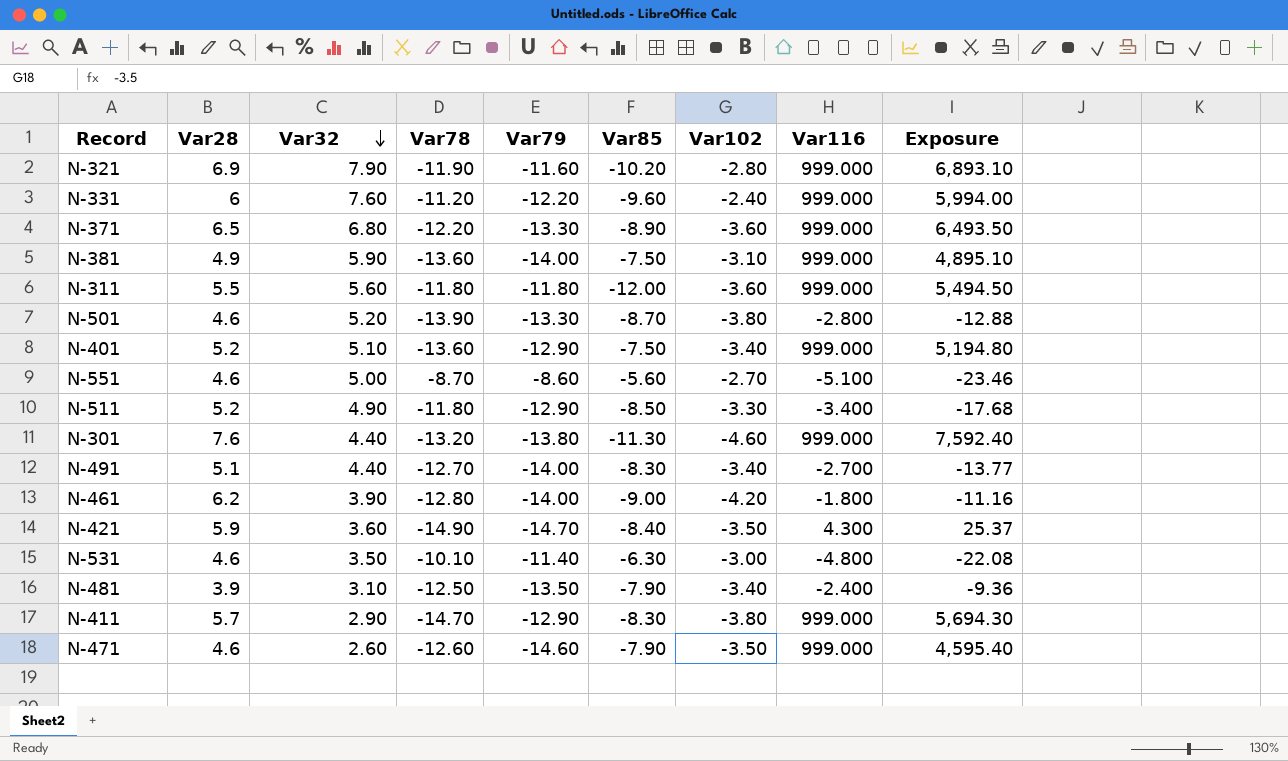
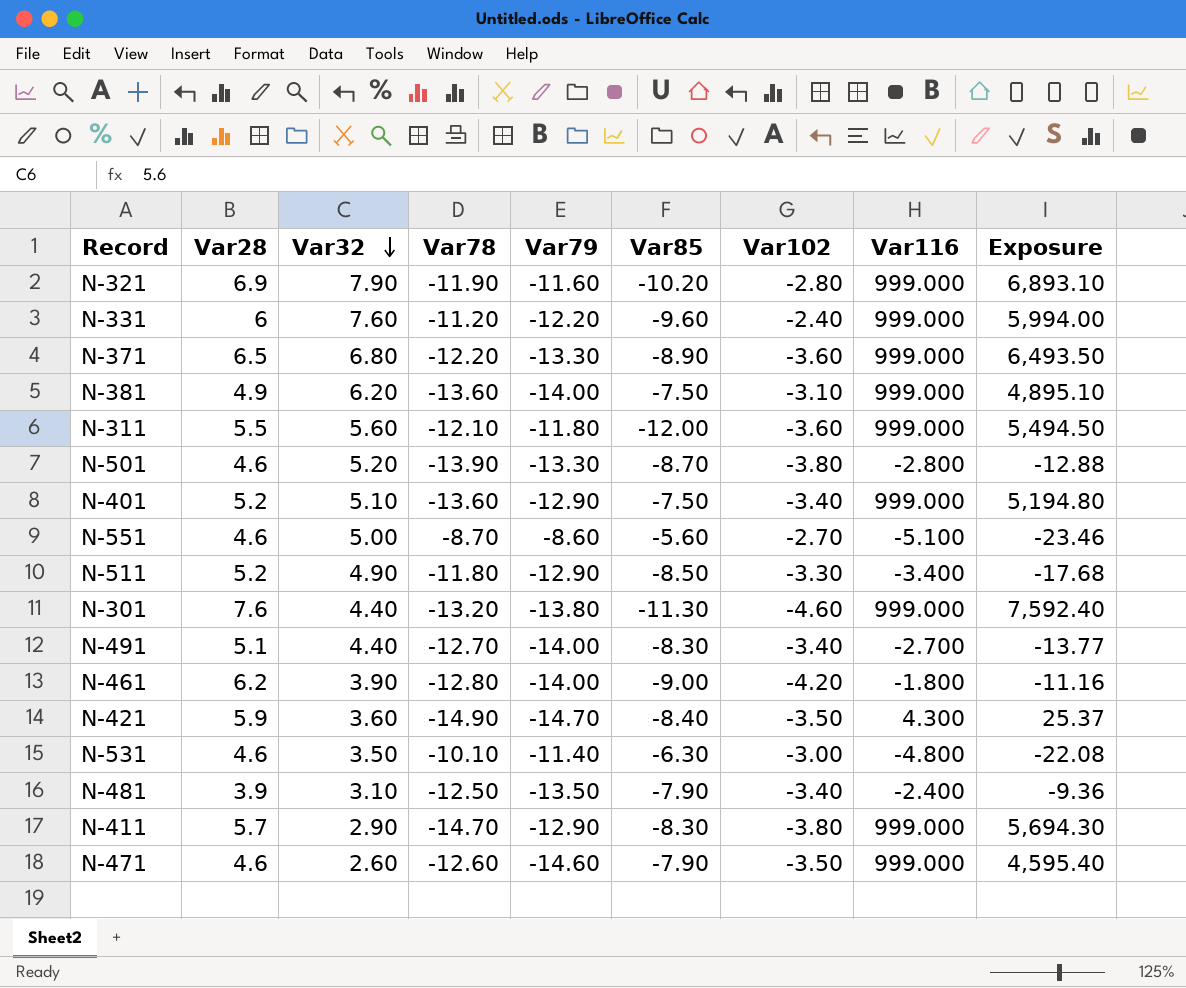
N-381 | Var32: 5.90 -> 6.20
N-311 | Var78: -11.80 -> -12.10

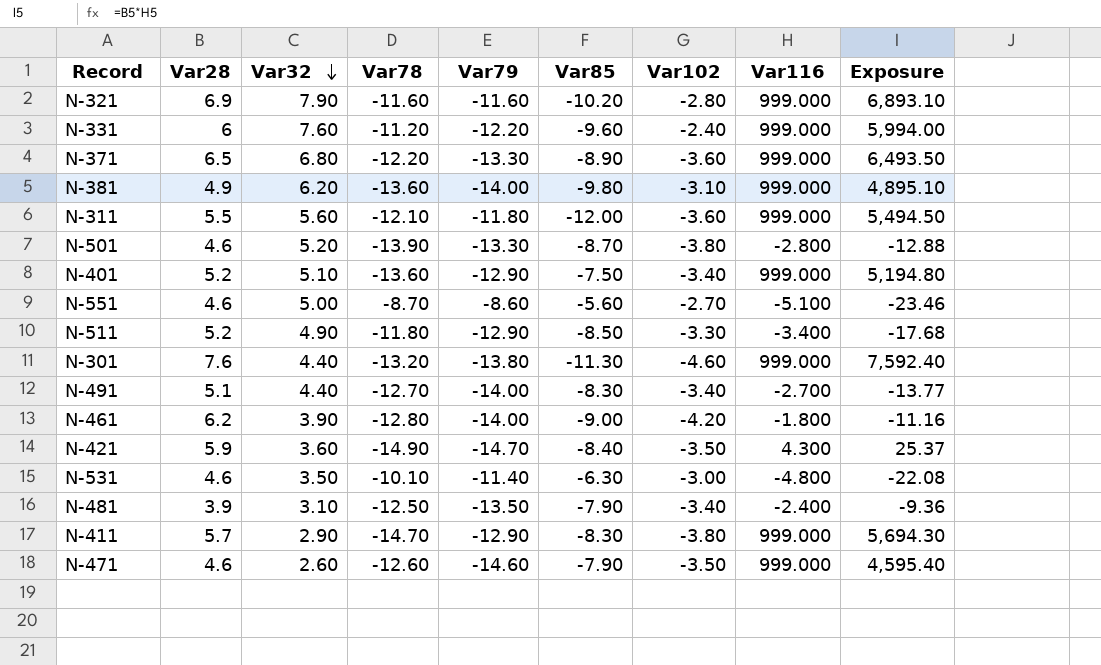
N-321 | Var78: -11.90 -> -11.60
N-381 | Var85: -7.50 -> -9.80

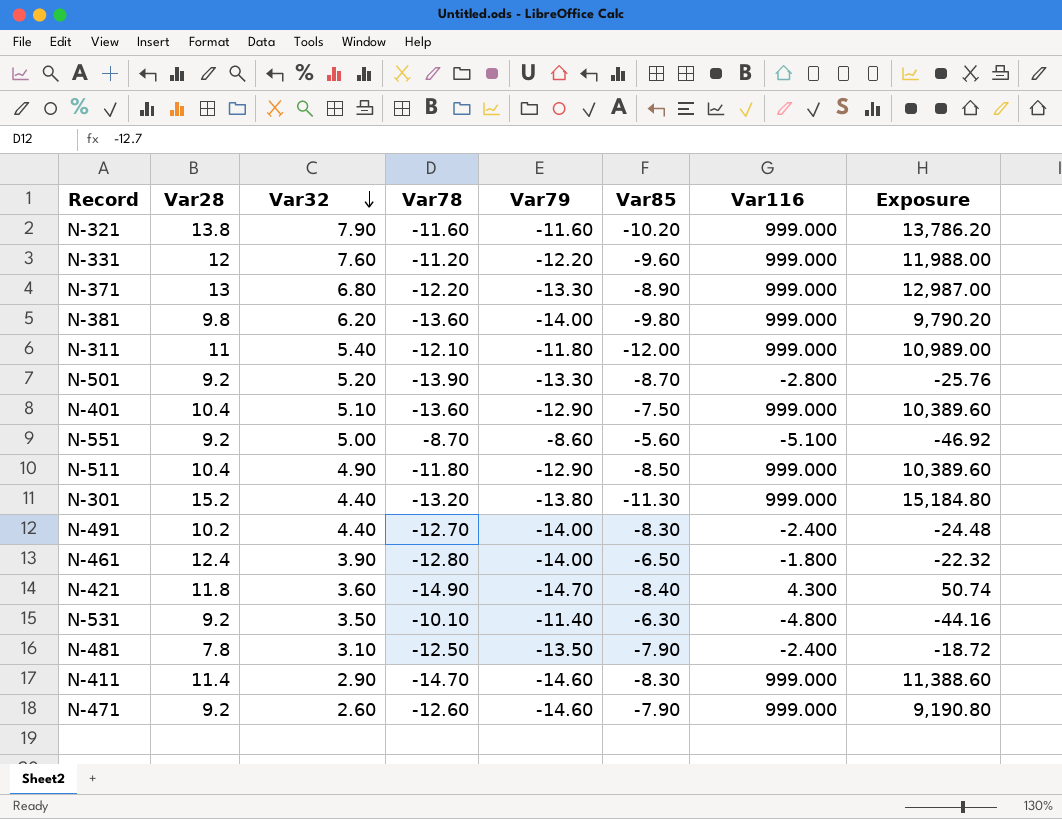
column Var102 | position: 7 -> none
N-321 | Var28: 6.9 -> 13.8
N-321 | Exposure: 6,893.10 -> 13,786.20
N-331 | Var28: 6 -> 12
N-331 | Exposure: 5,994.00 -> 11,988.00
N-371 | Var28: 6.5 -> 13
N-371 | Exposure: 6,493.50 -> 12,987.00
N-381 | Var28: 4.9 -> 9.8
N-381 | Exposure: 4,895.10 -> 9,790.20
N-311 | Var28: 5.5 -> 11
N-311 | Var32: 5.60 -> 5.40
N-311 | Exposure: 5,494.50 -> 10,989.00
N-501 | Var28: 4.6 -> 9.2
N-501 | Exposure: -12.88 -> -25.76
N-401 | Var28: 5.2 -> 10.4
N-401 | Exposure: 5,194.80 -> 10,389.60
N-551 | Var28: 4.6 -> 9.2
N-551 | Exposure: -23.46 -> -46.92
N-511 | Var28: 5.2 -> 10.4
N-511 | Var116: -3.400 -> 999.000
N-511 | Exposure: -17.68 -> 10,389.60
N-301 | Var28: 7.6 -> 15.2
N-301 | Exposure: 7,592.40 -> 15,184.80
N-491 | Var28: 5.1 -> 10.2
N-491 | Var116: -2.700 -> -2.400
N-491 | Exposure: -13.77 -> -24.48
N-461 | Var28: 6.2 -> 12.4
N-461 | Var85: -9.00 -> -6.50
N-461 | Exposure: -11.16 -> -22.32
N-421 | Var28: 5.9 -> 11.8
N-421 | Exposure: 25.37 -> 50.74
N-531 | Var28: 4.6 -> 9.2
N-531 | Exposure: -22.08 -> -44.16
N-481 | Var28: 3.9 -> 7.8
N-481 | Exposure: -9.36 -> -18.72
N-411 | Var28: 5.7 -> 11.4
N-411 | Var79: -12.90 -> -14.60
N-411 | Exposure: 5,694.30 -> 11,388.60
N-471 | Var28: 4.6 -> 9.2
N-471 | Exposure: 4,595.40 -> 9,190.80

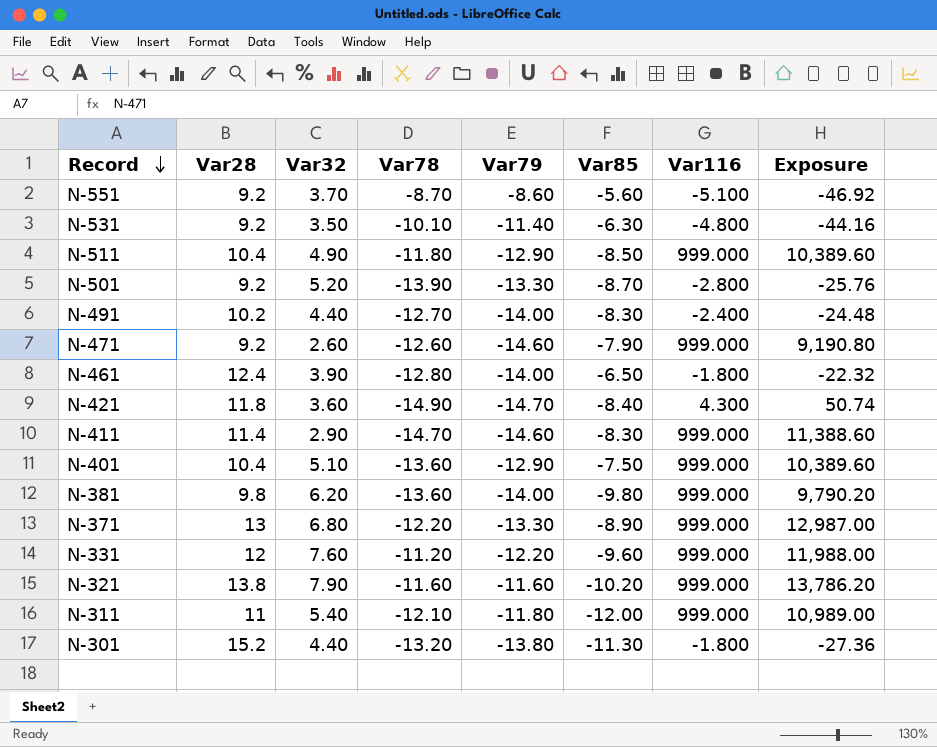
row order: Var32 descending -> Record descending
row N-481: 7.8 | 3.10 | -12.50 | -13.50 | -7.90 | -2.400 | -18.72 -> none
N-551 | Var32: 5.00 -> 3.70
N-301 | Var116: 999.000 -> -1.800
N-301 | Exposure: 15,184.80 -> -27.36

